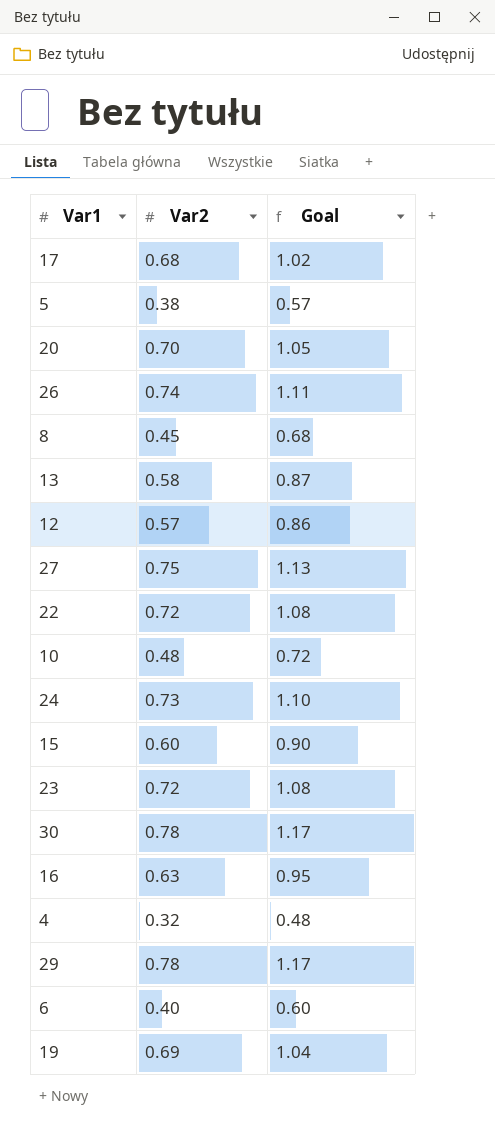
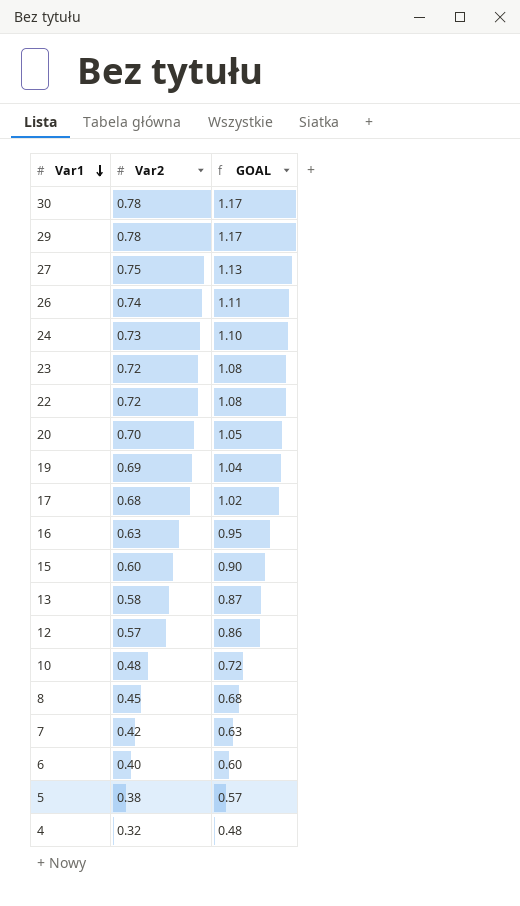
row order: none -> Var1 descending
column name: Goal -> GOAL
row 7: none -> 0.42 | 0.63

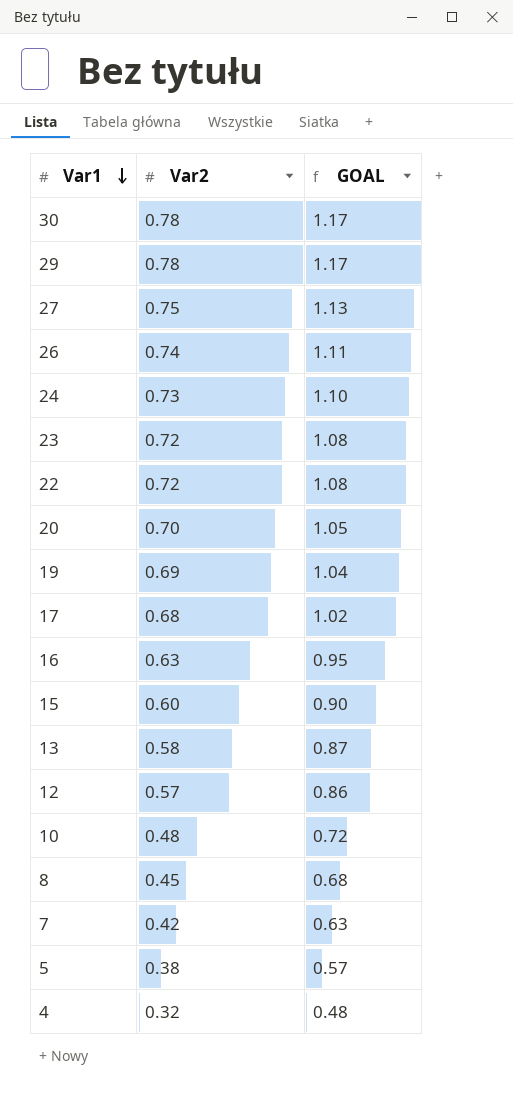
row 6: 0.40 | 0.60 -> none

